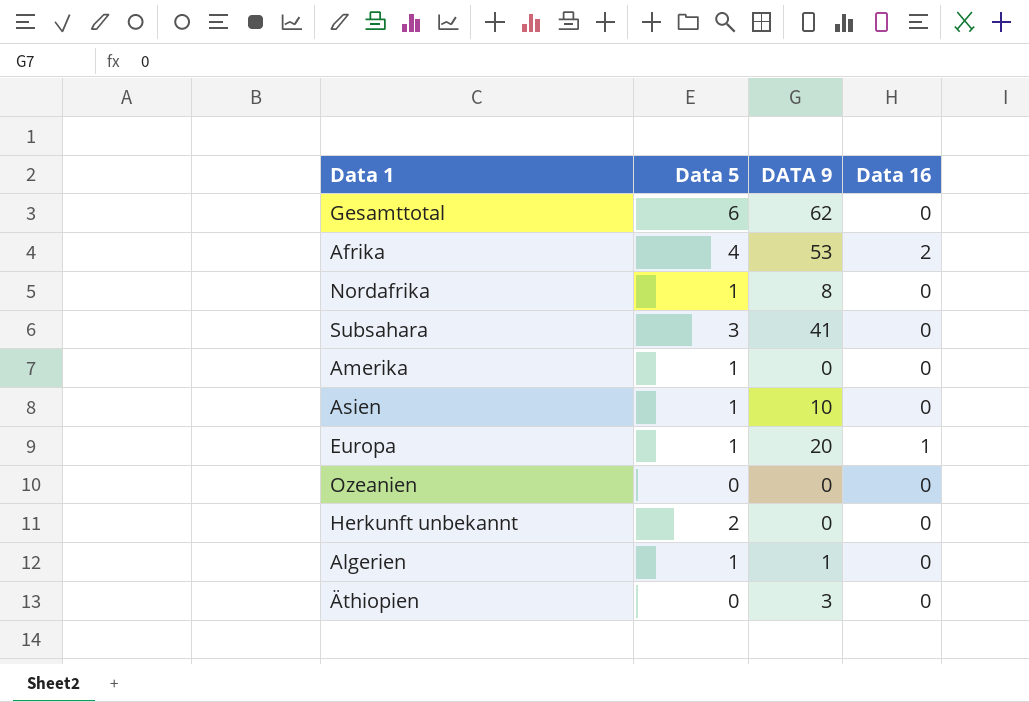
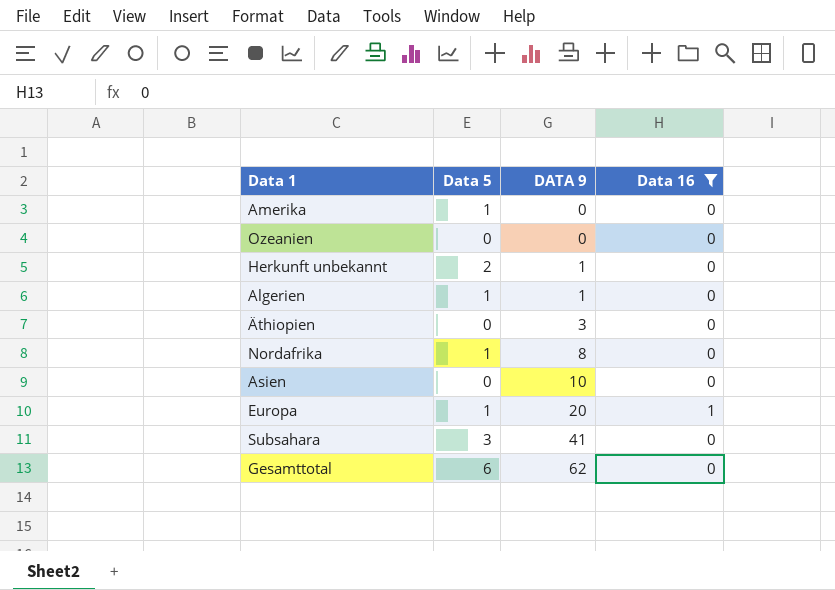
filter: none -> Data 16 != 2
row order: none -> DATA 9 ascending
Herkunft unbekannt | DATA 9: 0 -> 1
Asien | Data 5: 1 -> 0

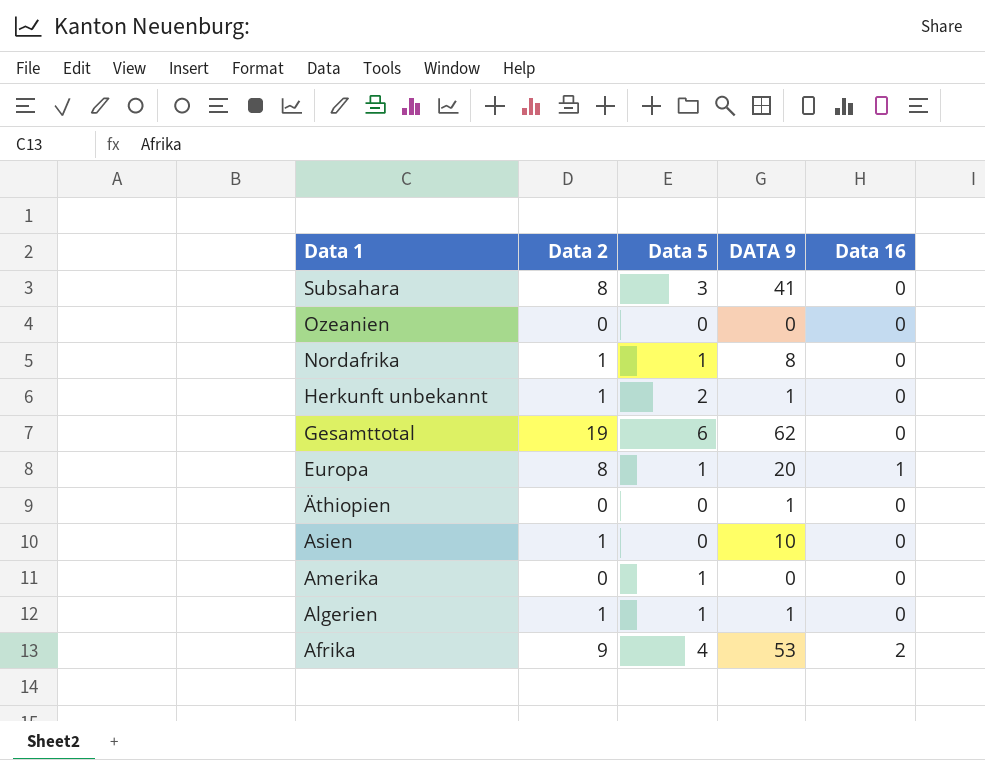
filter: Data 16 != 2 -> none
row order: DATA 9 ascending -> Data 1 descending
column Data 2 | position: none -> 2
Äthiopien | DATA 9: 3 -> 1

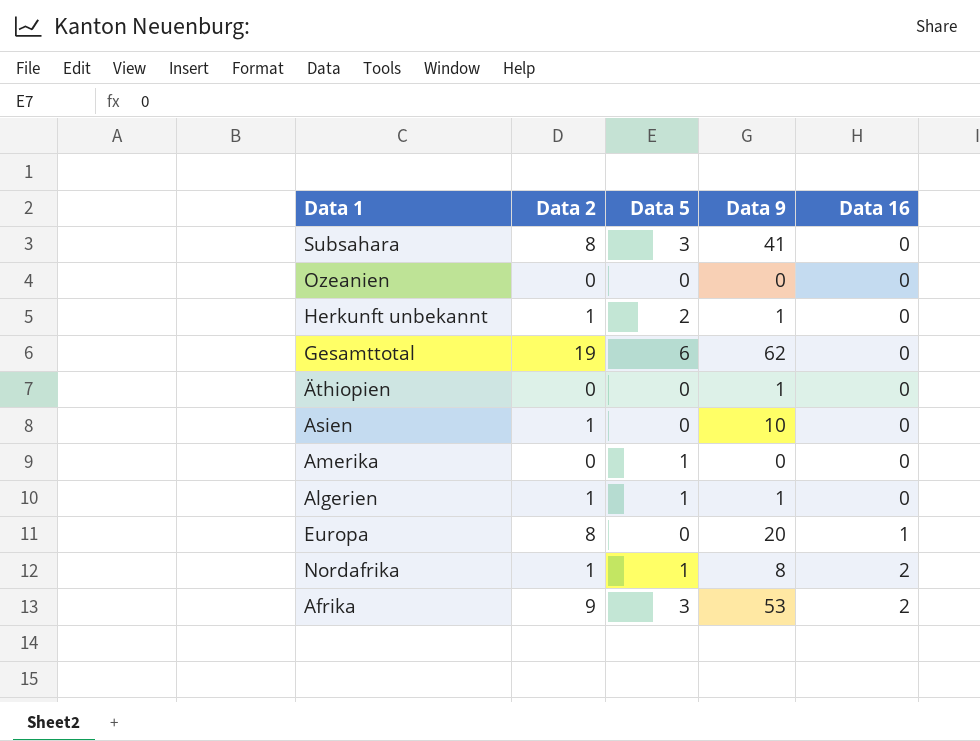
row order: Data 1 descending -> Data 16 ascending
column name: DATA 9 -> Data 9
Europa | Data 5: 1 -> 0
Nordafrika | Data 16: 0 -> 2
Afrika | Data 5: 4 -> 3

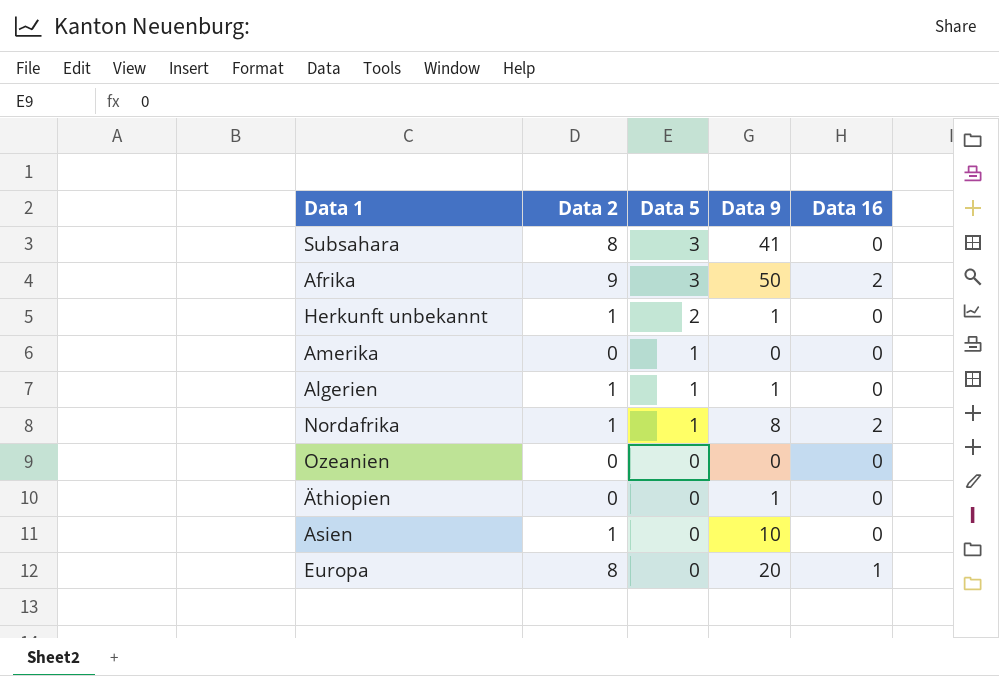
row order: Data 16 ascending -> Data 5 descending
row Gesamttotal: 19 | 6 | 62 | 0 -> none
Afrika | Data 9: 53 -> 50

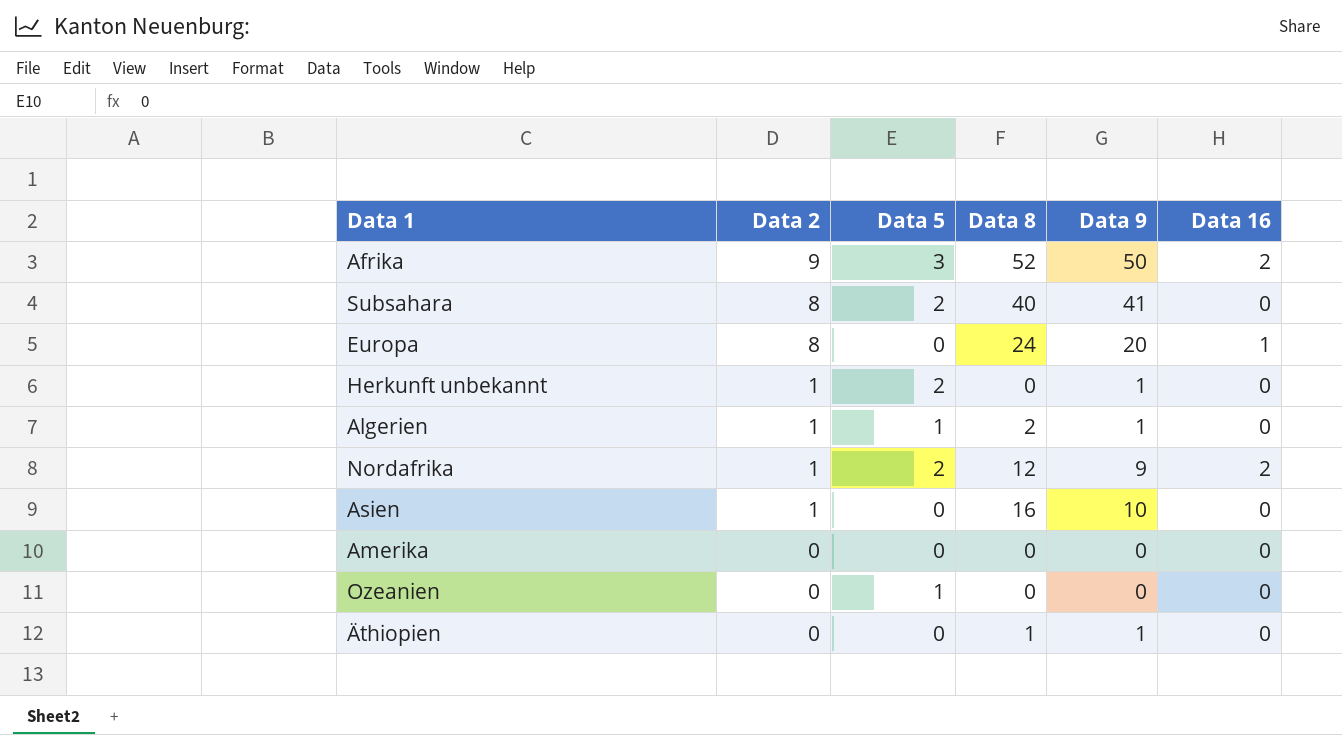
row order: Data 5 descending -> Data 2 descending
column Data 8 | position: none -> 4
Subsahara | Data 5: 3 -> 2
Nordafrika | Data 5: 1 -> 2
Nordafrika | Data 9: 8 -> 9
Amerika | Data 5: 1 -> 0
Ozeanien | Data 5: 0 -> 1

